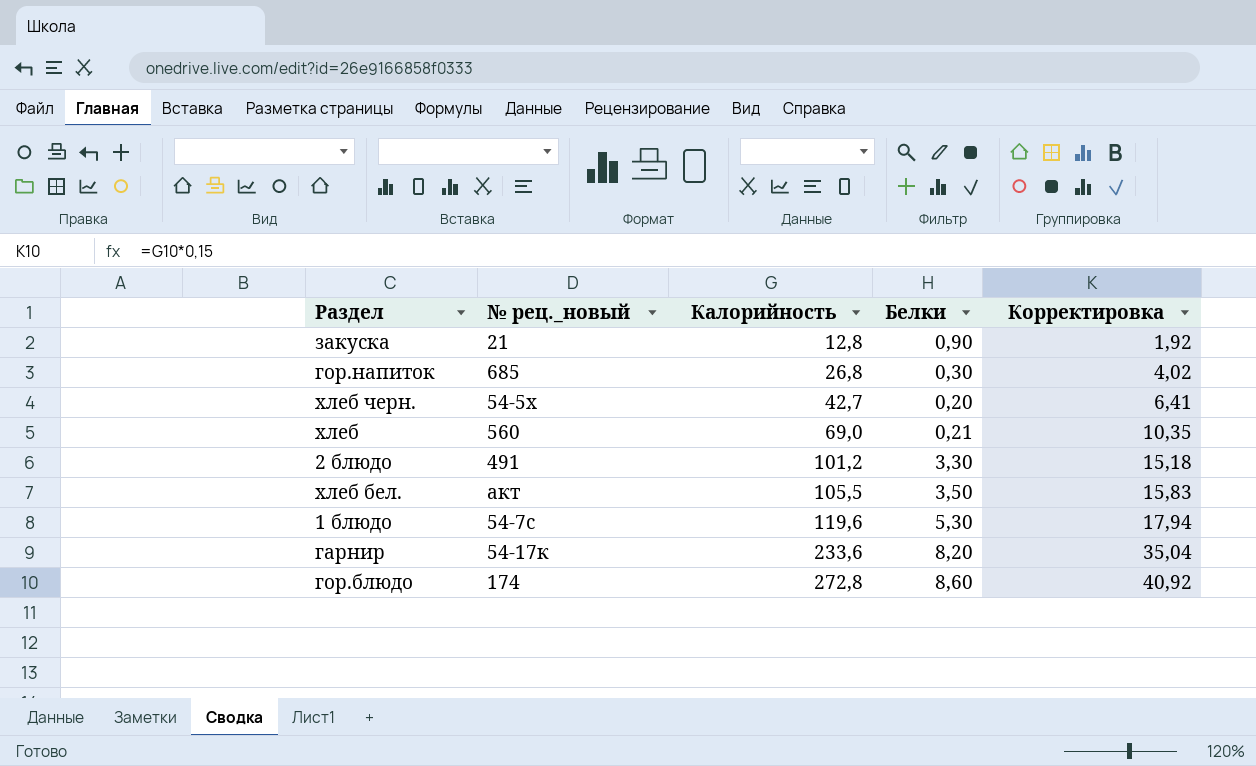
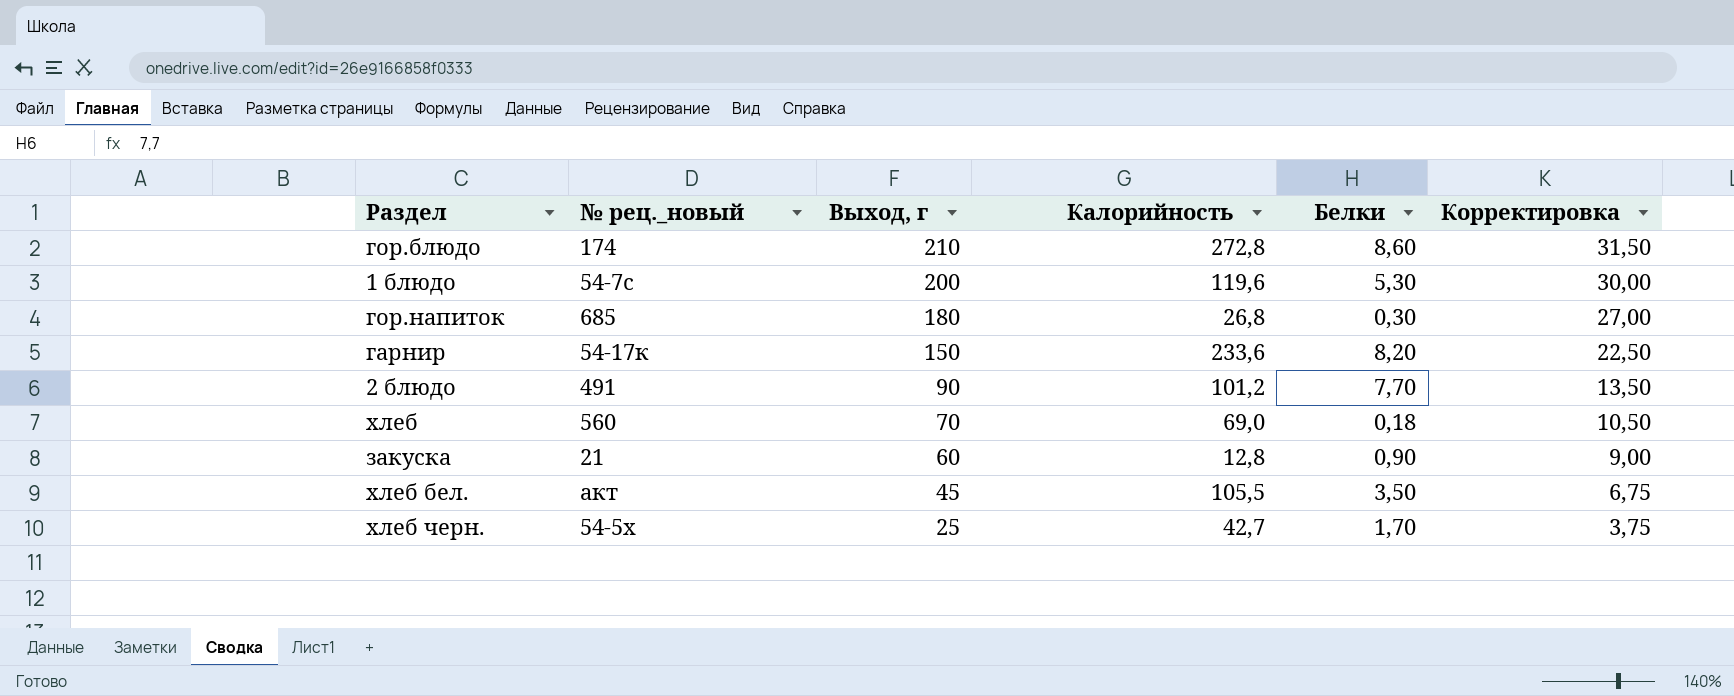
row order: Калорийность ascending -> Выход, г descending
column Выход, г | position: none -> 3
column Корректировка | formula: [Калорийность] * 0,15 -> [Выход, г] * 0,15
2 блюдо | Белки: 3,30 -> 7,70
хлеб | Белки: 0,21 -> 0,18
хлеб черн. | Белки: 0,20 -> 1,70

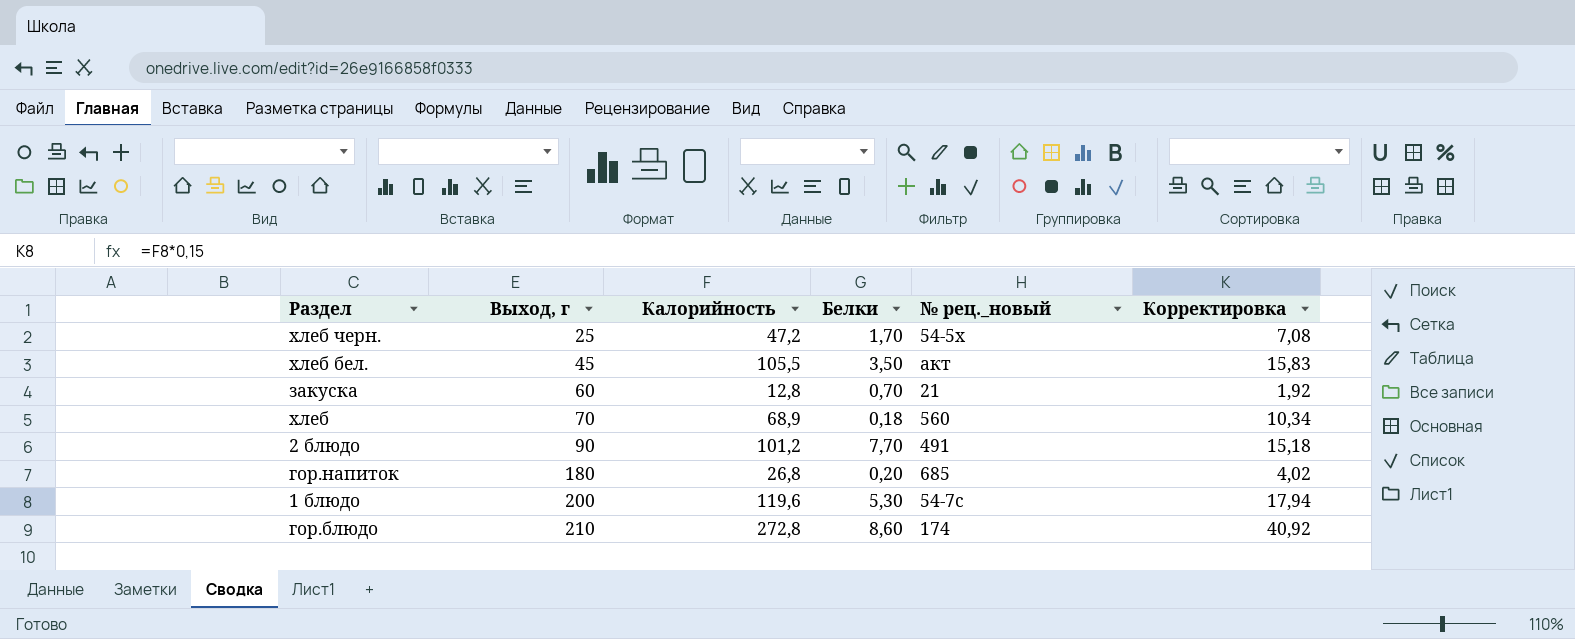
row order: Выход, г descending -> Выход, г ascending
column № рец._новый | position: 2 -> 5
column Корректировка | formula: [Выход, г] * 0,15 -> [Калорийность] * 0,15
row гарнир: 54-17к | 150 | 233,6 | 8,20 | 22,50 -> none
хлеб черн. | Калорийность: 42,7 -> 47,2
закуска | Белки: 0,90 -> 0,70
хлеб | Калорийность: 69,0 -> 68,9
гор.напиток | Белки: 0,30 -> 0,20

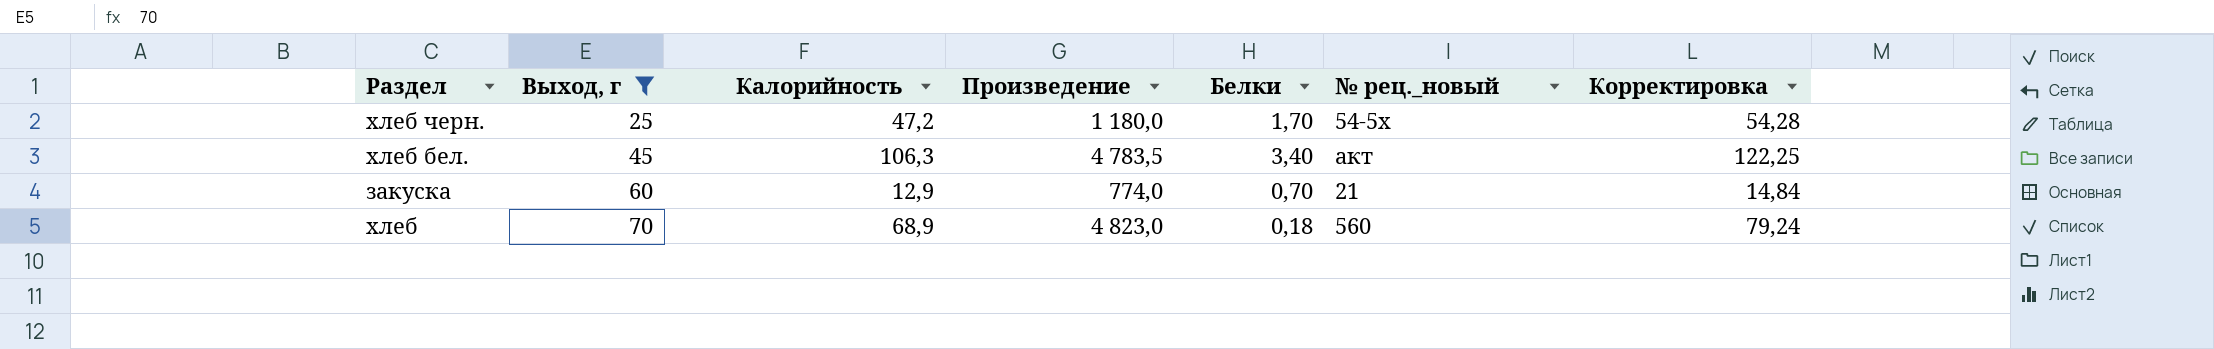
filter: none -> Выход, г <= 70
column Произведение | formula: none -> [Выход, г] * [Калорийность]
column Корректировка | formula: [Калорийность] * 0,15 -> [Калорийность] * 1,15
хлеб бел. | Калорийность: 105,5 -> 106,3
хлеб бел. | Белки: 3,50 -> 3,40
закуска | Калорийность: 12,8 -> 12,9

